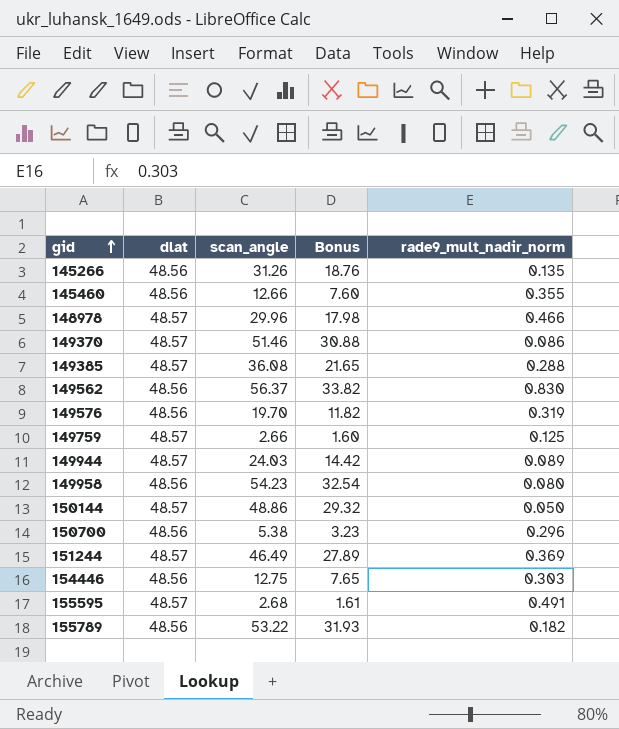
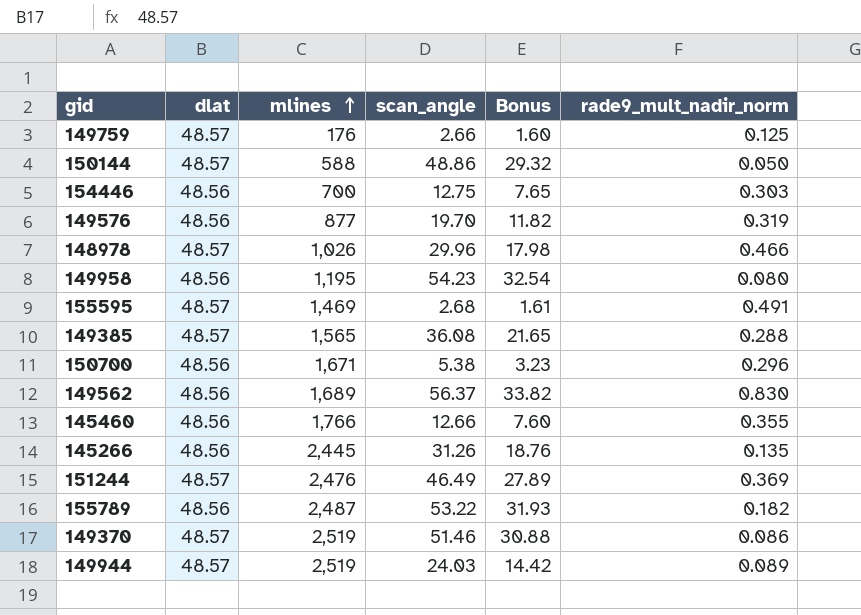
row order: gid ascending -> mlines ascending
column mlines | position: none -> 3

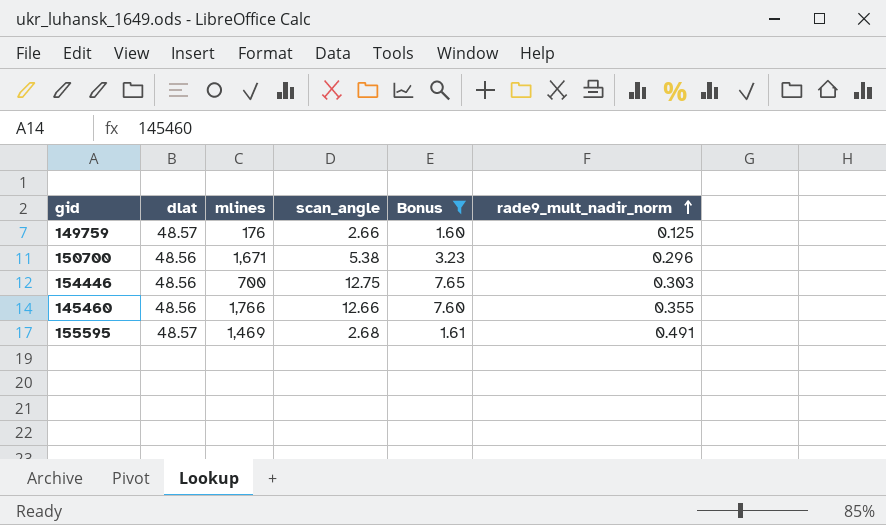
filter: none -> Bonus <= 7.65
row order: mlines ascending -> rade9_mult_nadir_norm ascending

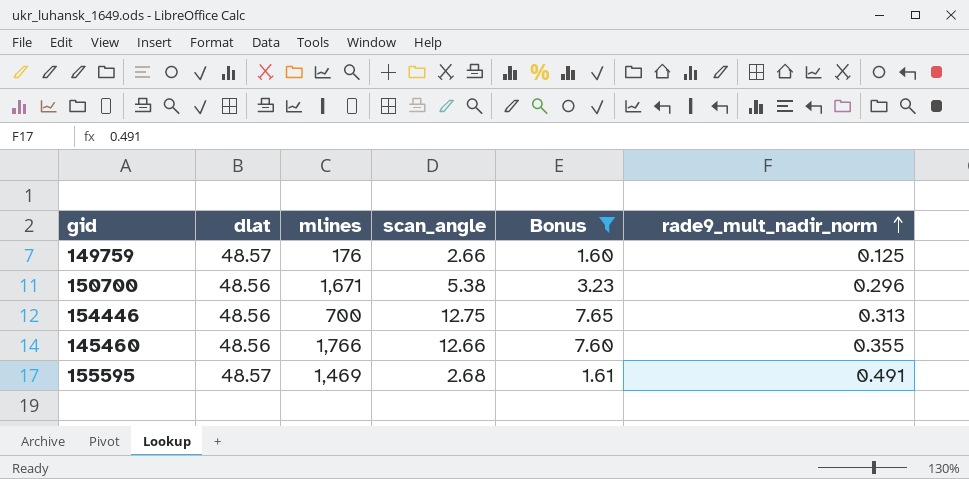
154446 | rade9_mult_nadir_norm: 0.303 -> 0.313

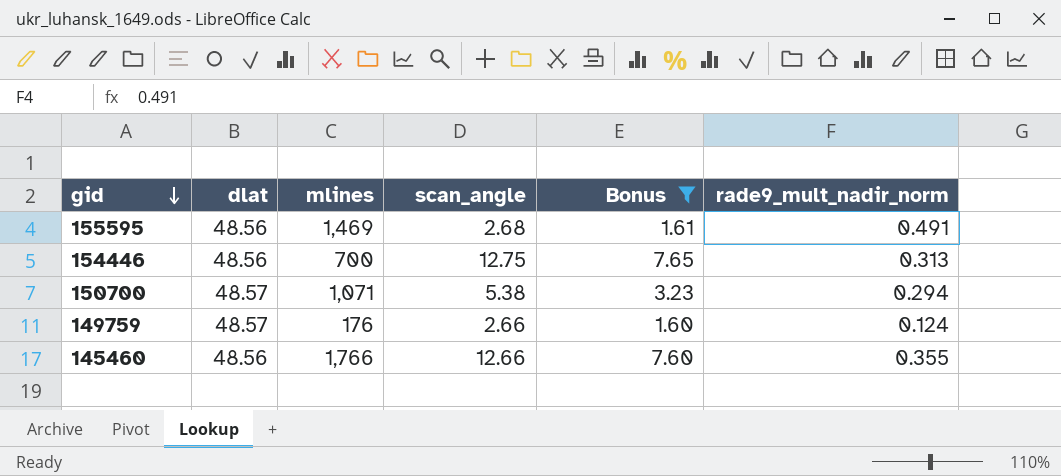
row order: rade9_mult_nadir_norm ascending -> gid descending
155595 | dlat: 48.57 -> 48.56
150700 | dlat: 48.56 -> 48.57
150700 | mlines: 1,671 -> 1,071
150700 | rade9_mult_nadir_norm: 0.296 -> 0.294
149759 | rade9_mult_nadir_norm: 0.125 -> 0.124

